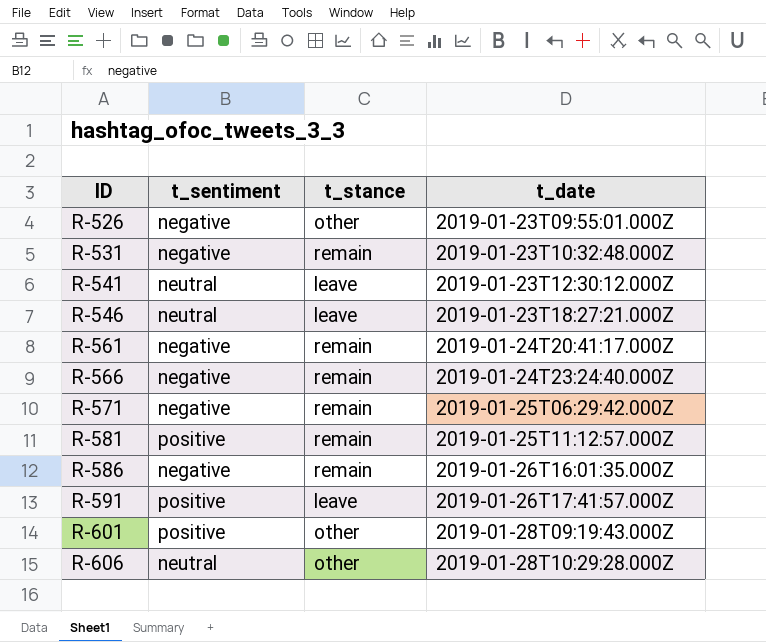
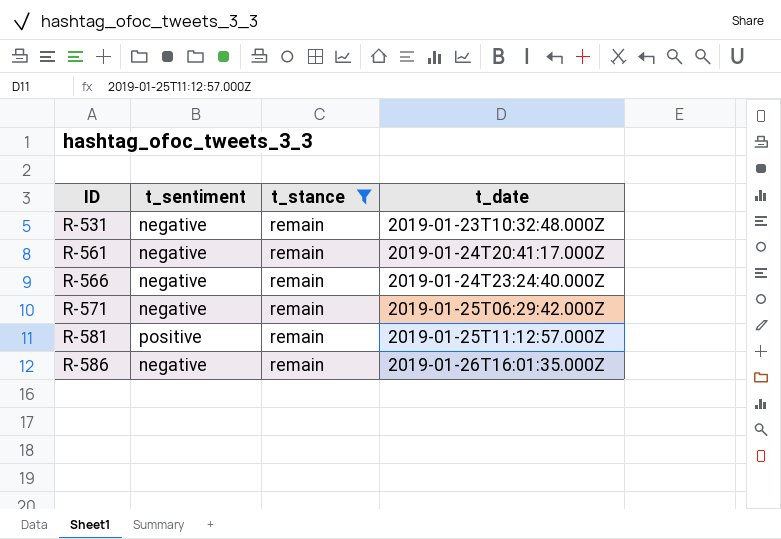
filter: none -> t_stance = remain

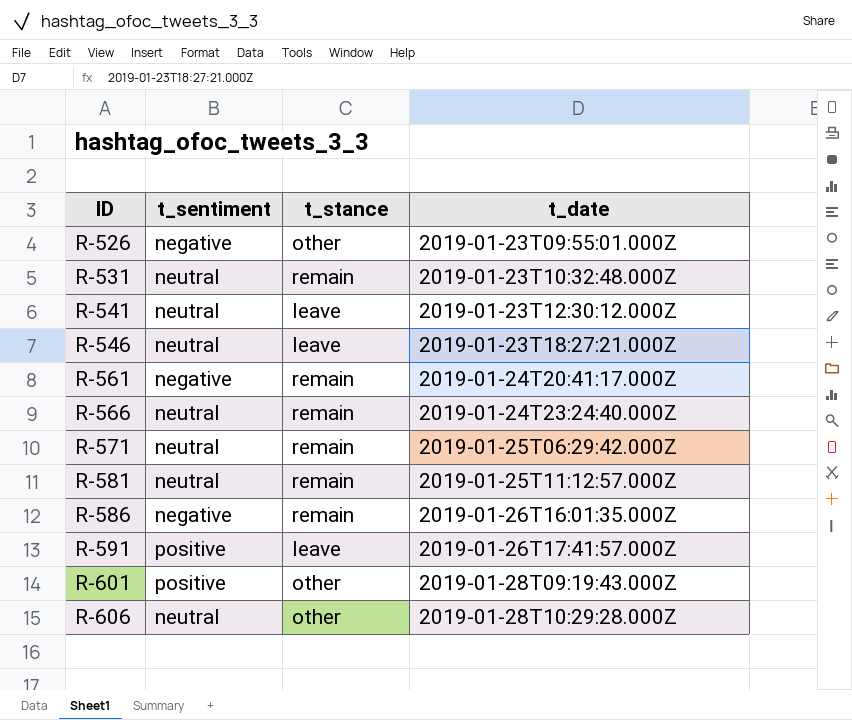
filter: t_stance = remain -> none
R-531 | t_sentiment: negative -> neutral
R-566 | t_sentiment: negative -> neutral
R-571 | t_sentiment: negative -> neutral
R-581 | t_sentiment: positive -> neutral

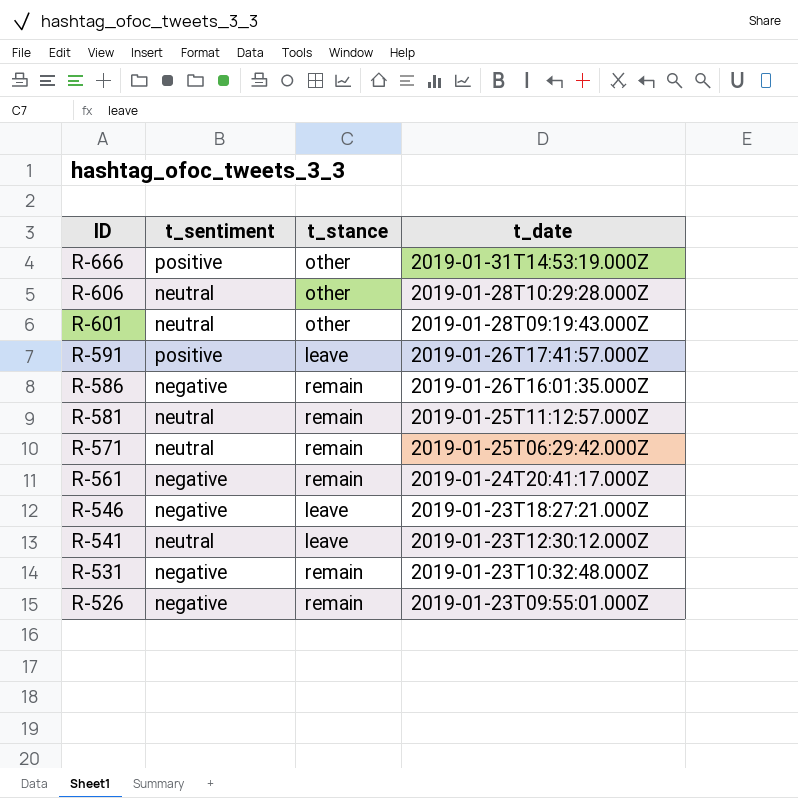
row order: ID ascending -> ID descending
row R-566: neutral | remain | 2019-01-24T23:24:40.000Z -> none
row R-666: none -> positive | other | 2019-01-31T14:53:19.000Z
R-601 | t_sentiment: positive -> neutral
R-546 | t_sentiment: neutral -> negative
R-531 | t_sentiment: neutral -> negative
R-526 | t_stance: other -> remain

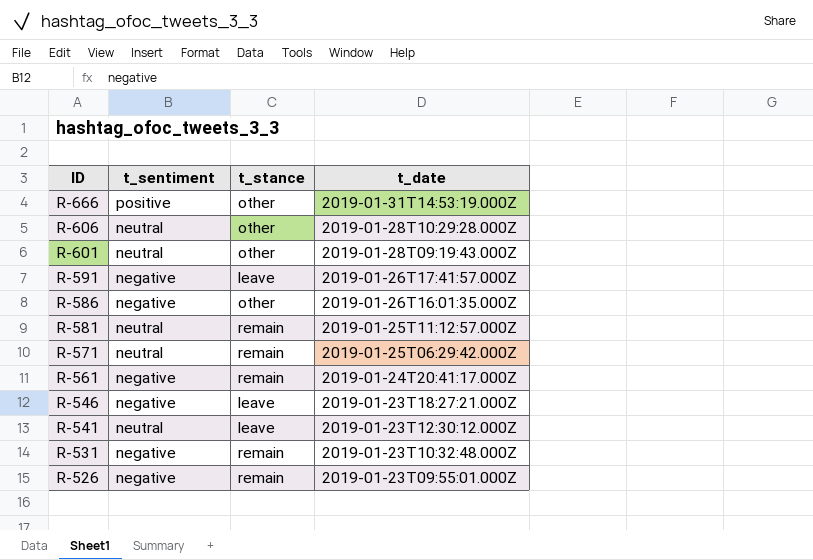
R-591 | t_sentiment: positive -> negative
R-586 | t_stance: remain -> other

